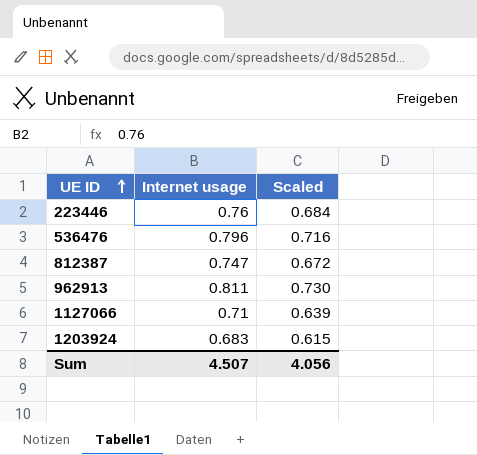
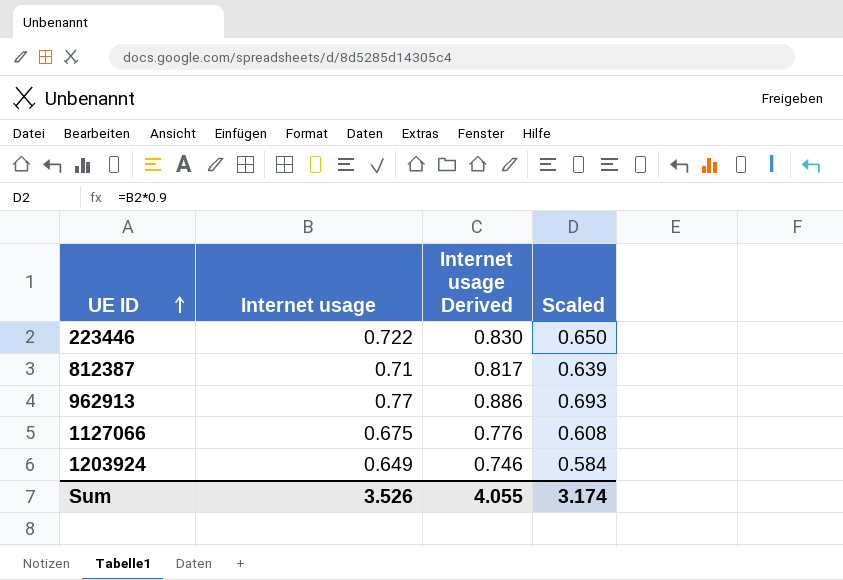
column Internet usage Derived | formula: none -> [Internet usage] * 1.15
row 536476: 0.796 | 0.716 -> none
223446 | Internet usage: 0.76 -> 0.722
223446 | Scaled: 0.684 -> 0.650
812387 | Internet usage: 0.747 -> 0.71
812387 | Scaled: 0.672 -> 0.639
962913 | Internet usage: 0.811 -> 0.77
962913 | Scaled: 0.730 -> 0.693
1127066 | Internet usage: 0.71 -> 0.675
1127066 | Scaled: 0.639 -> 0.608
1203924 | Internet usage: 0.683 -> 0.649
1203924 | Scaled: 0.615 -> 0.584
Sum | Internet usage: 4.507 -> 3.526
Sum | Scaled: 4.056 -> 3.174

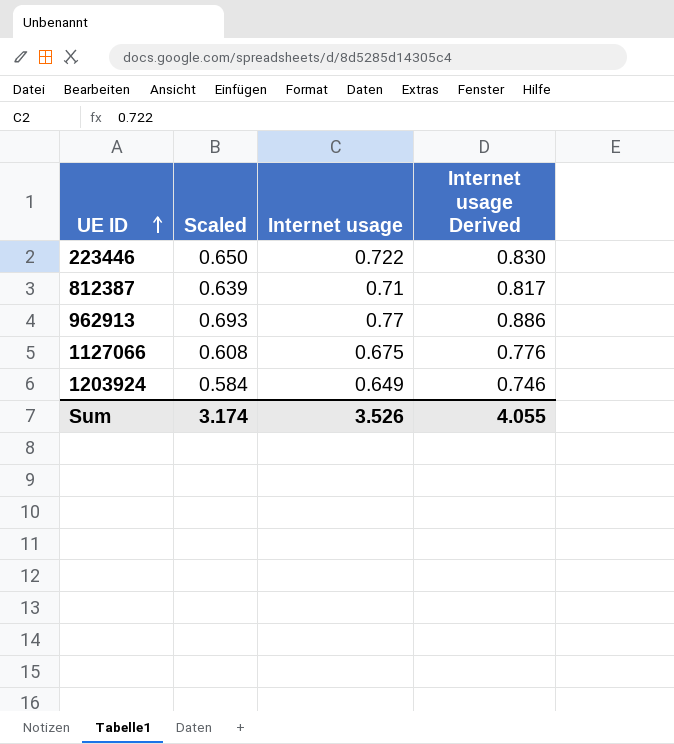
column Scaled | position: 4 -> 2

